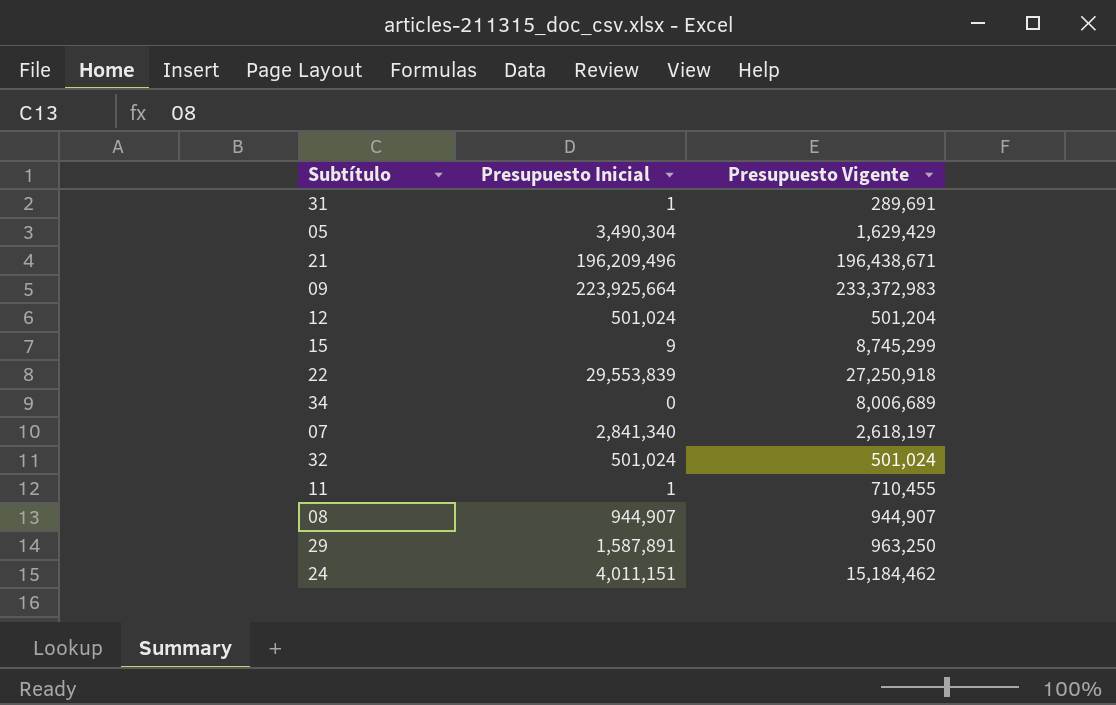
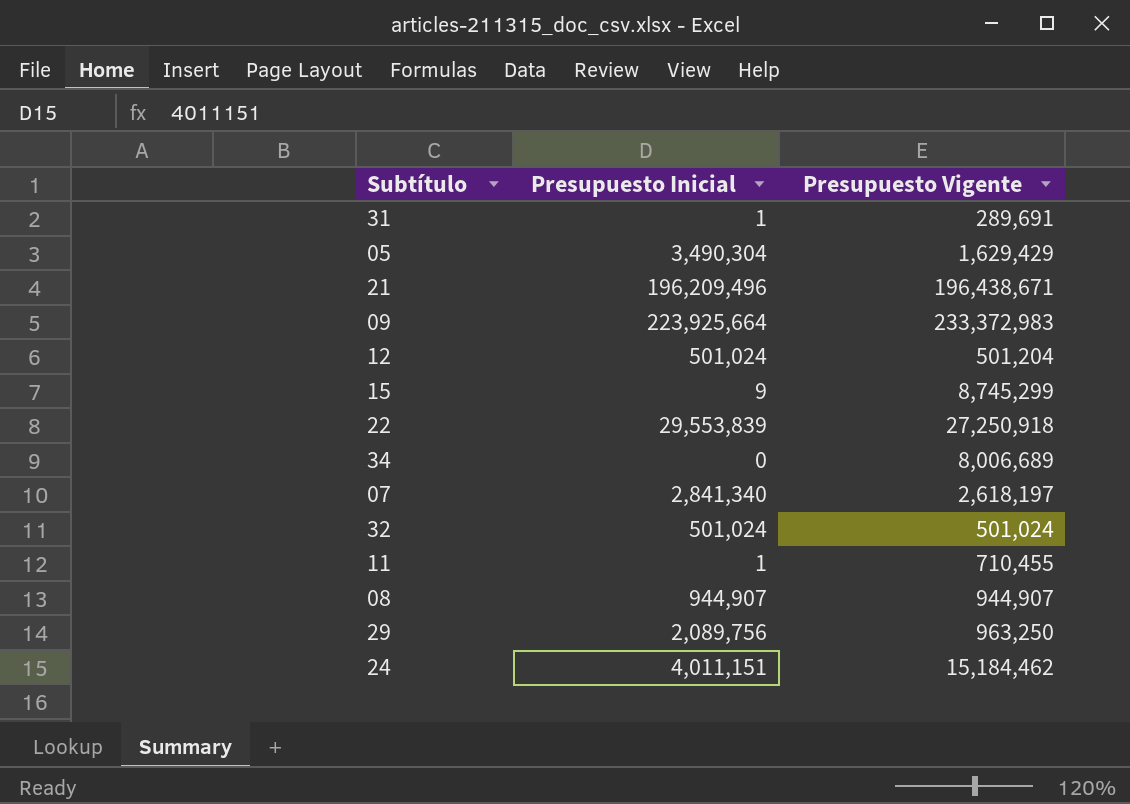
29 | Presupuesto Inicial: 1,587,891 -> 2,089,756

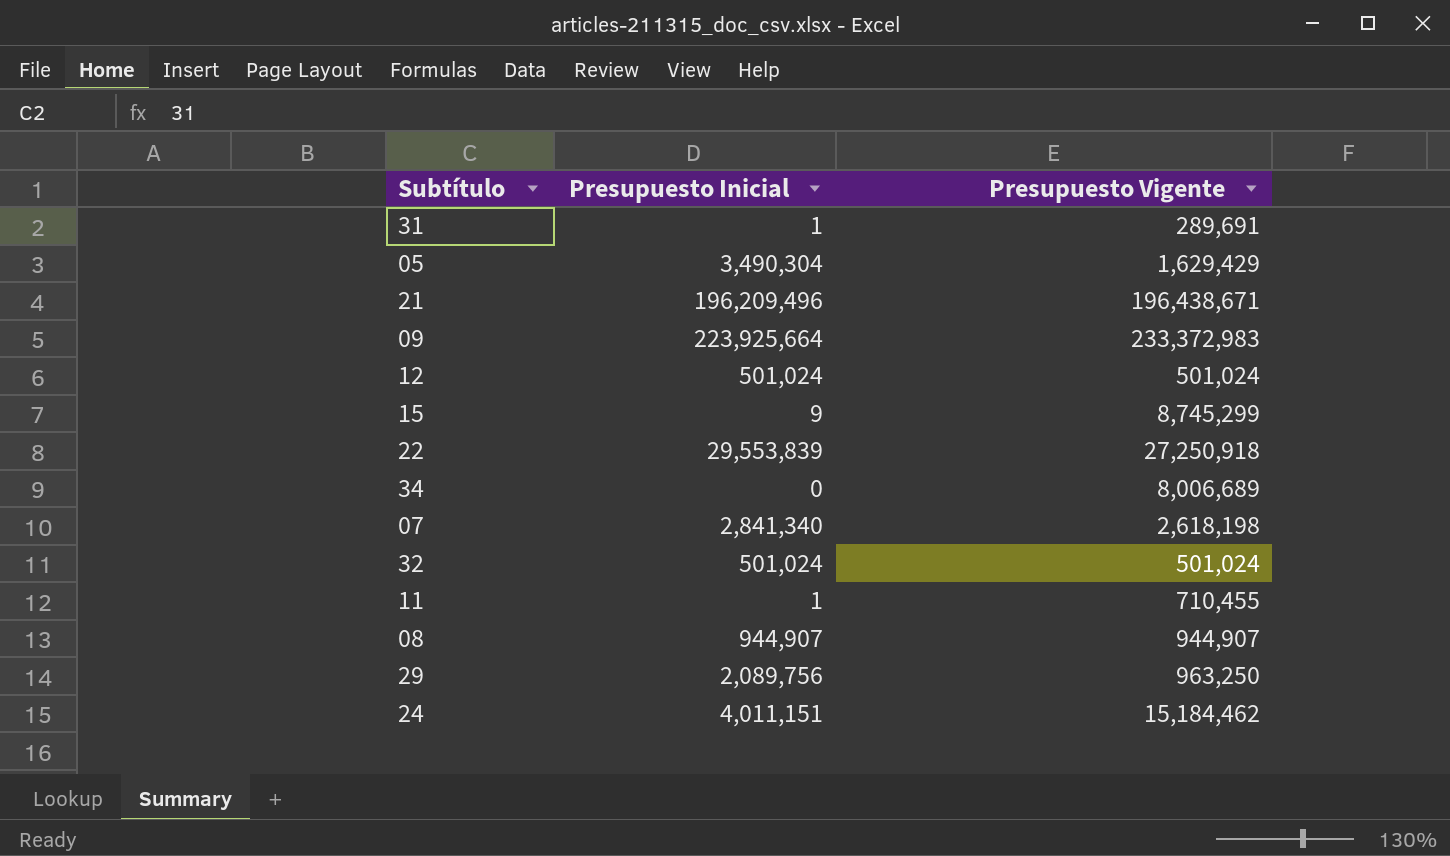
12 | Presupuesto Vigente: 501,204 -> 501,024
07 | Presupuesto Vigente: 2,618,197 -> 2,618,198

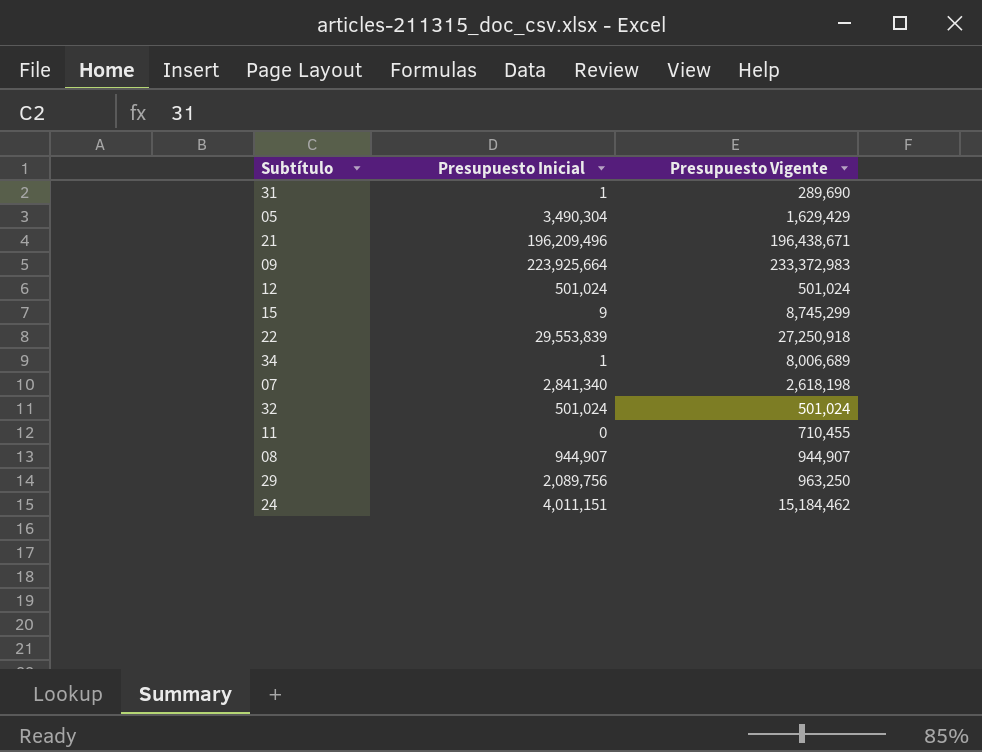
31 | Presupuesto Vigente: 289,691 -> 289,690
34 | Presupuesto Inicial: 0 -> 1
11 | Presupuesto Inicial: 1 -> 0

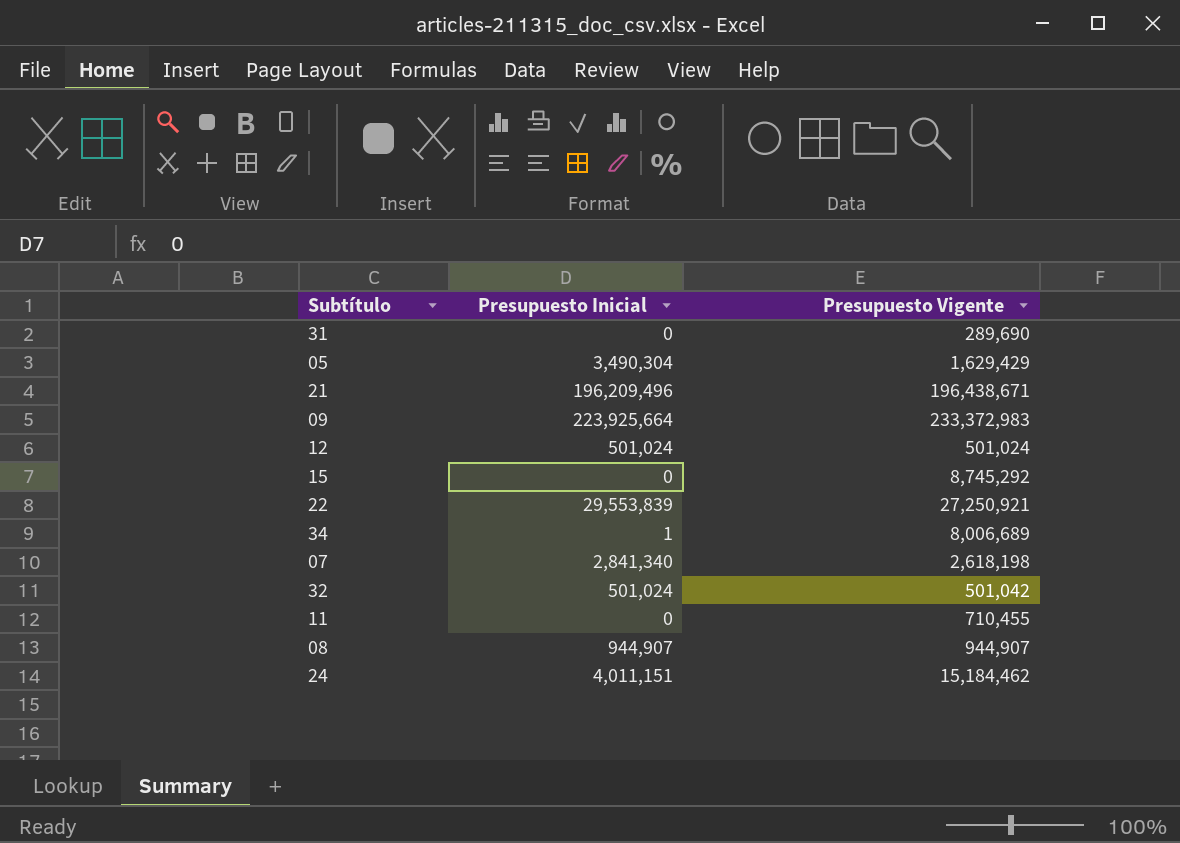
row 29: 2,089,756 | 963,250 -> none
31 | Presupuesto Inicial: 1 -> 0
15 | Presupuesto Inicial: 9 -> 0
15 | Presupuesto Vigente: 8,745,299 -> 8,745,292
22 | Presupuesto Vigente: 27,250,918 -> 27,250,921
32 | Presupuesto Vigente: 501,024 -> 501,042

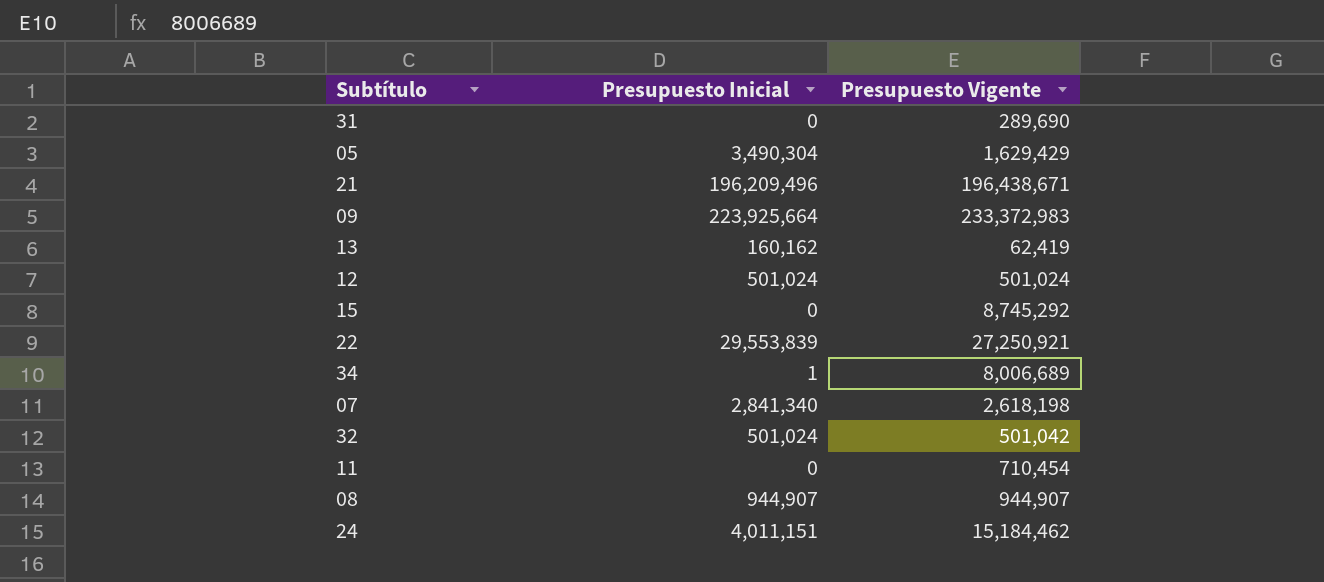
row 13: none -> 160,162 | 62,419
11 | Presupuesto Vigente: 710,455 -> 710,454

